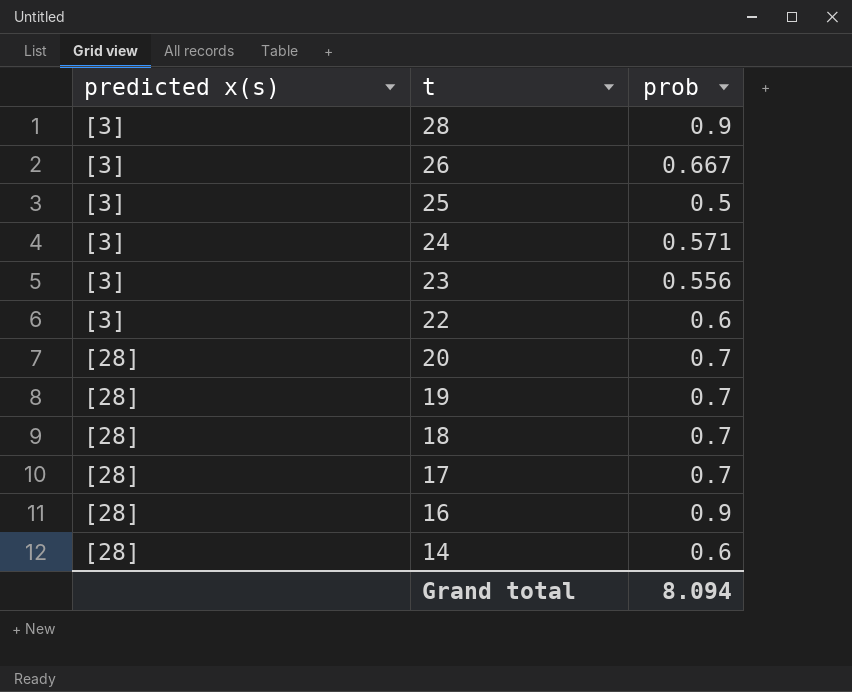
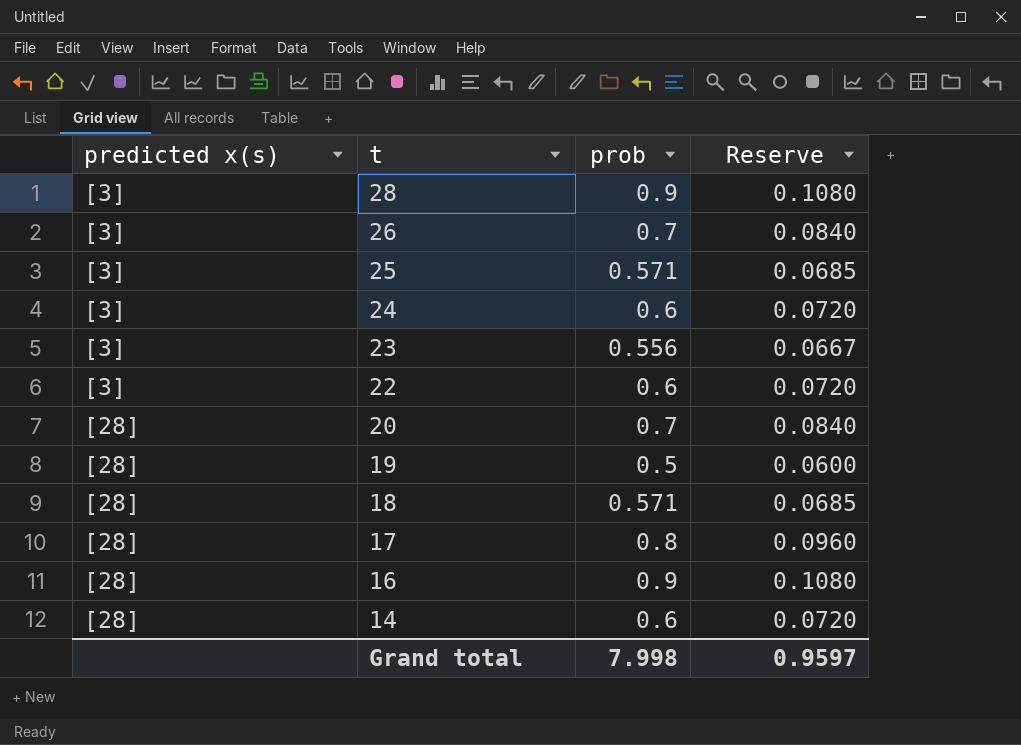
column Reserve | formula: none -> [prob] * 0.12
26 | prob: 0.667 -> 0.7
25 | prob: 0.5 -> 0.571
24 | prob: 0.571 -> 0.6
19 | prob: 0.7 -> 0.5
18 | prob: 0.7 -> 0.571
17 | prob: 0.7 -> 0.8
Grand total | prob: 8.094 -> 7.998

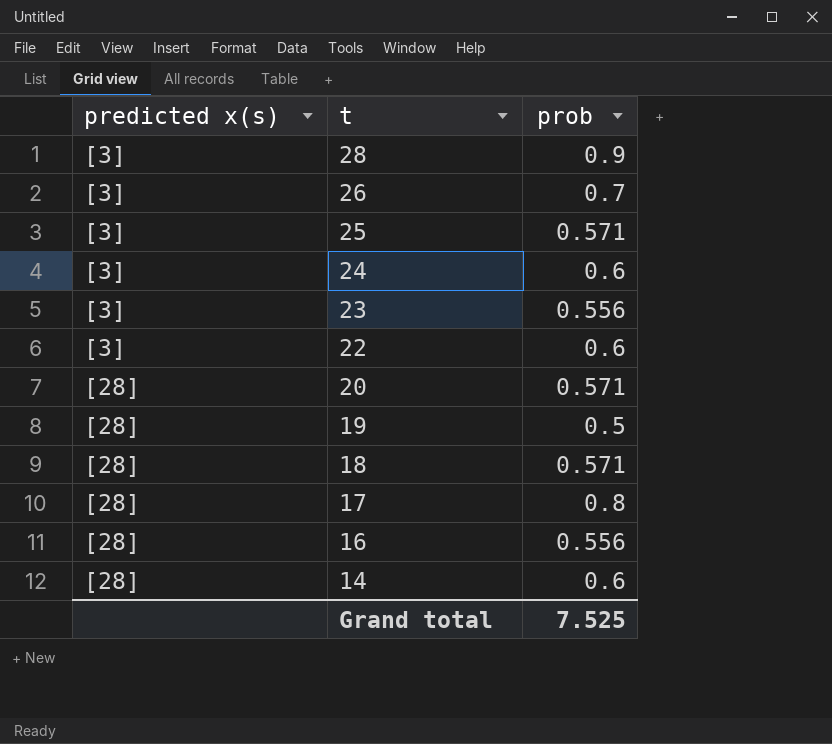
column Reserve | formula: [prob] * 0.12 -> none
20 | prob: 0.7 -> 0.571
16 | prob: 0.9 -> 0.556
Grand total | prob: 7.998 -> 7.525

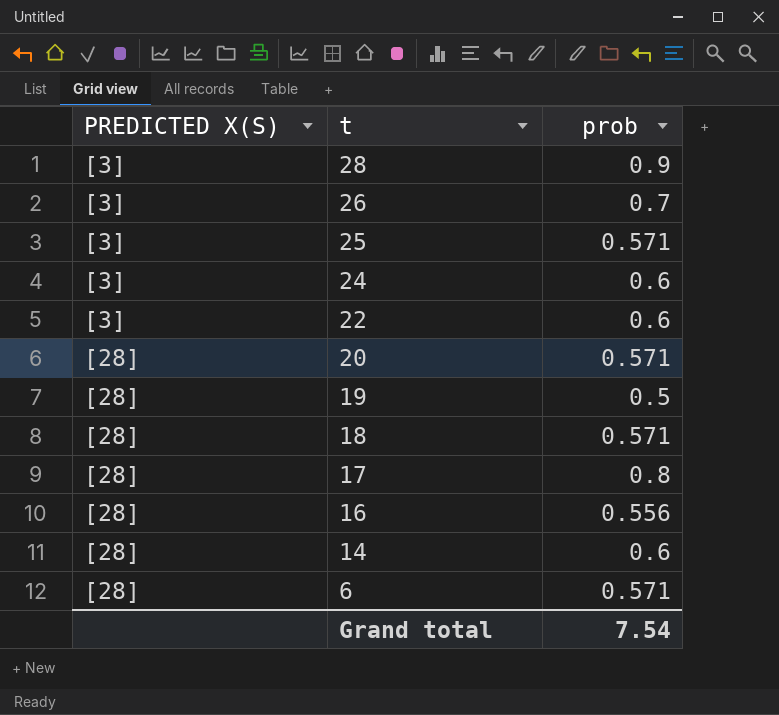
column name: predicted x(s) -> PREDICTED X(S)
row 23: [3] | 0.556 -> none
row 6: none -> [28] | 0.571
Grand total | prob: 7.525 -> 7.54

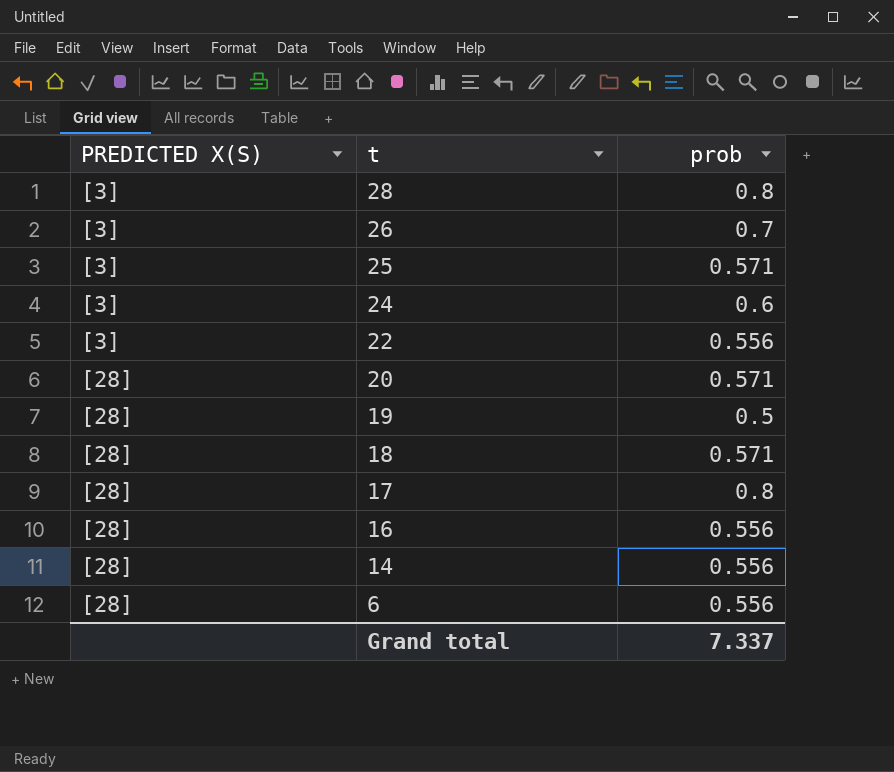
28 | prob: 0.9 -> 0.8
22 | prob: 0.6 -> 0.556
14 | prob: 0.6 -> 0.556
6 | prob: 0.571 -> 0.556
Grand total | prob: 7.54 -> 7.337

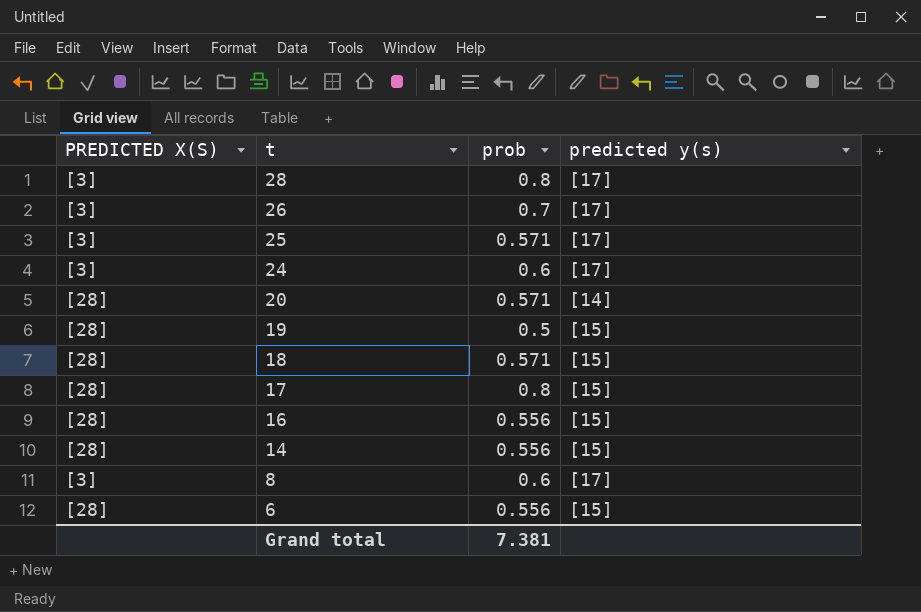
column predicted y(s) | position: none -> 4
row 22: [3] | 0.556 -> none
row 8: none -> [3] | 0.6 | [17]
Grand total | prob: 7.337 -> 7.381

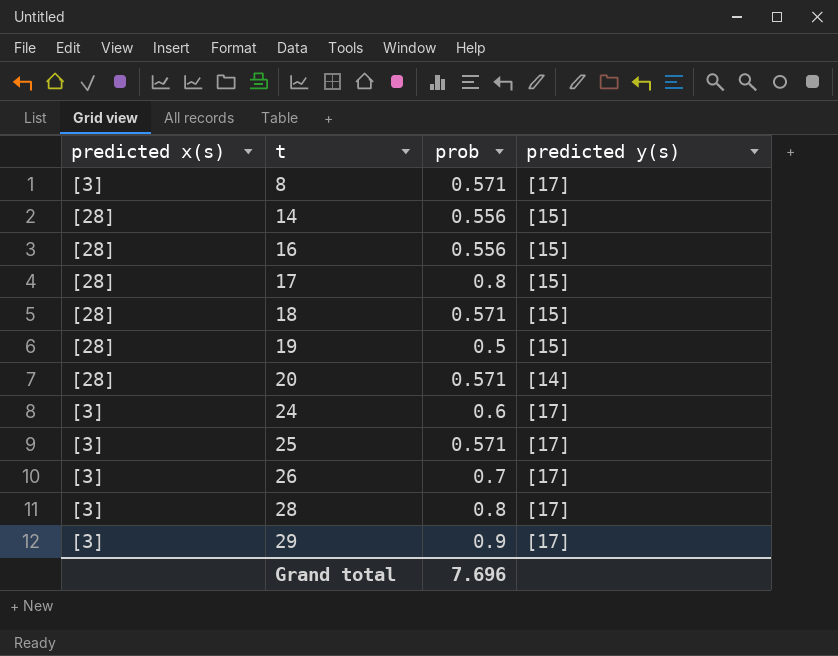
row order: t descending -> t ascending
column name: PREDICTED X(S) -> predicted x(s)
row 6: [28] | 0.556 | [15] -> none
8 | prob: 0.6 -> 0.571
row 29: none -> [3] | 0.9 | [17]
Grand total | prob: 7.381 -> 7.696

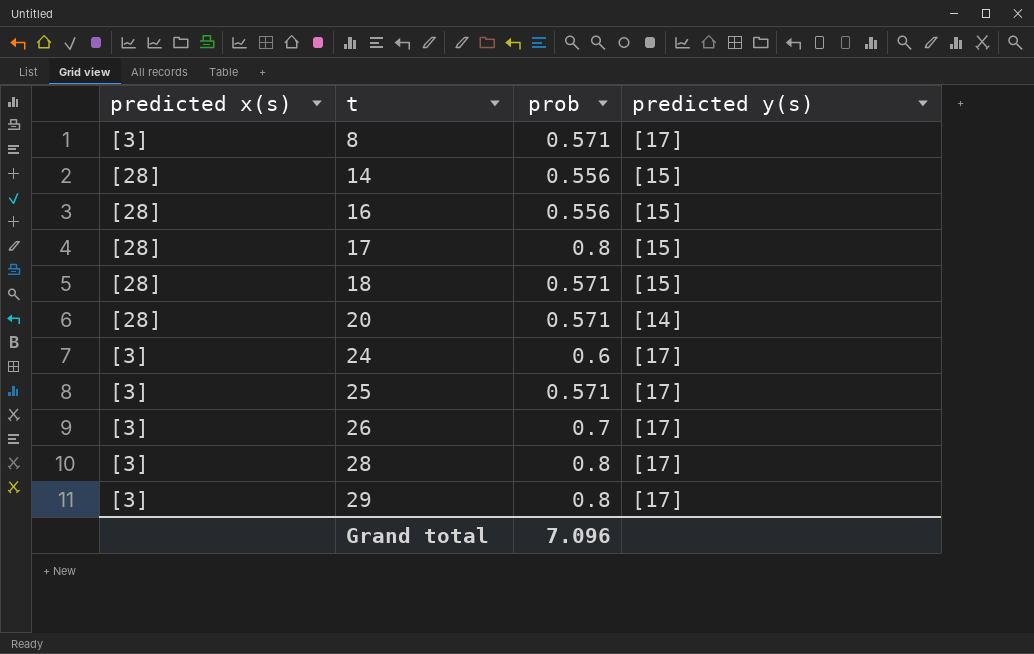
row 19: [28] | 0.5 | [15] -> none
29 | prob: 0.9 -> 0.8
Grand total | prob: 7.696 -> 7.096

